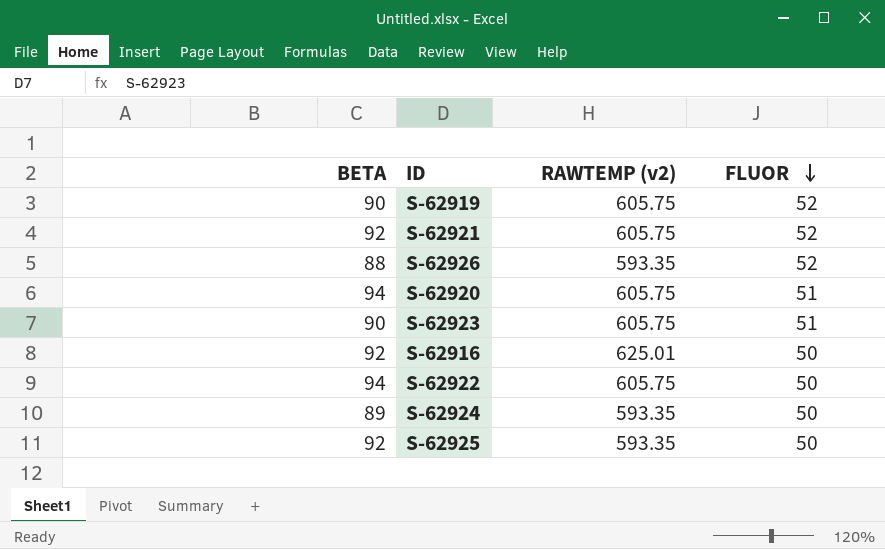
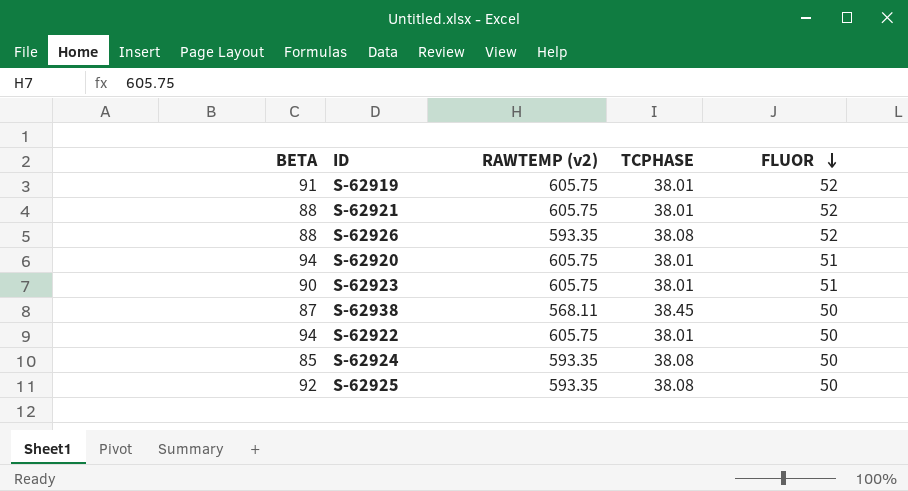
column TCPHASE | position: none -> 4
row S-62916: 92 | 625.01 | 50 -> none
S-62919 | BETA: 90 -> 91
S-62921 | BETA: 92 -> 88
row S-62938: none -> 87 | 568.11 | 38.45 | 50
S-62924 | BETA: 89 -> 85

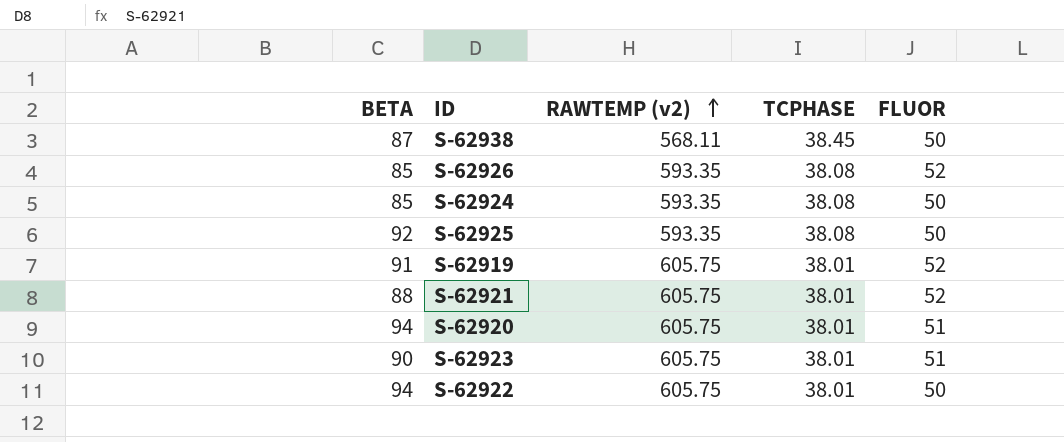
row order: FLUOR descending -> RAWTEMP (v2) ascending
S-62926 | BETA: 88 -> 85

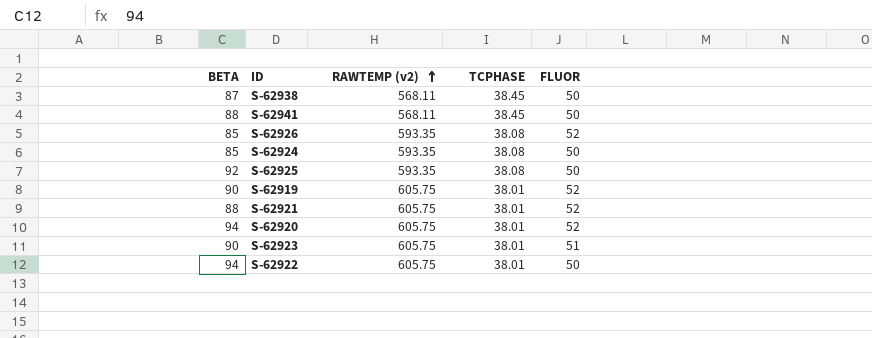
row S-62941: none -> 88 | 568.11 | 38.45 | 50
S-62919 | BETA: 91 -> 90
S-62920 | FLUOR: 51 -> 52

